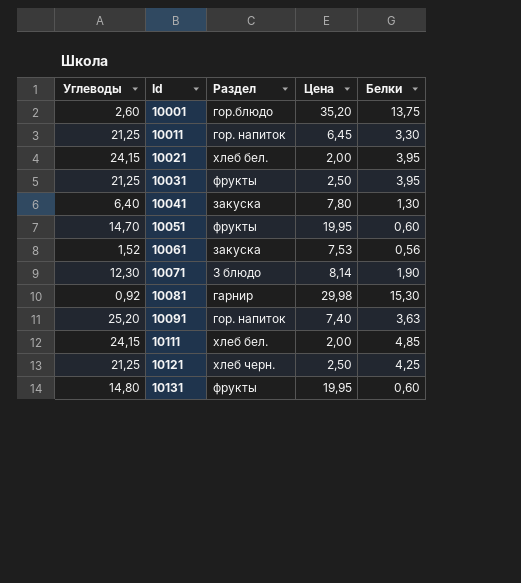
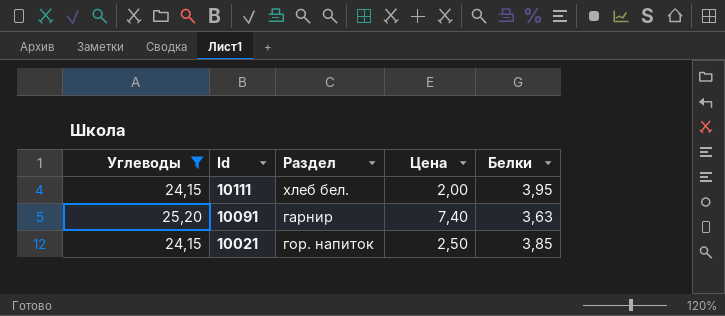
filter: none -> Углеводы >= 24,15
row order: Id ascending -> Id descending
10111 | Белки: 4,85 -> 3,95
10091 | Раздел: гор. напиток -> гарнир
10021 | Раздел: хлеб бел. -> гор. напиток
10021 | Цена: 2,00 -> 2,50
10021 | Белки: 3,95 -> 3,85

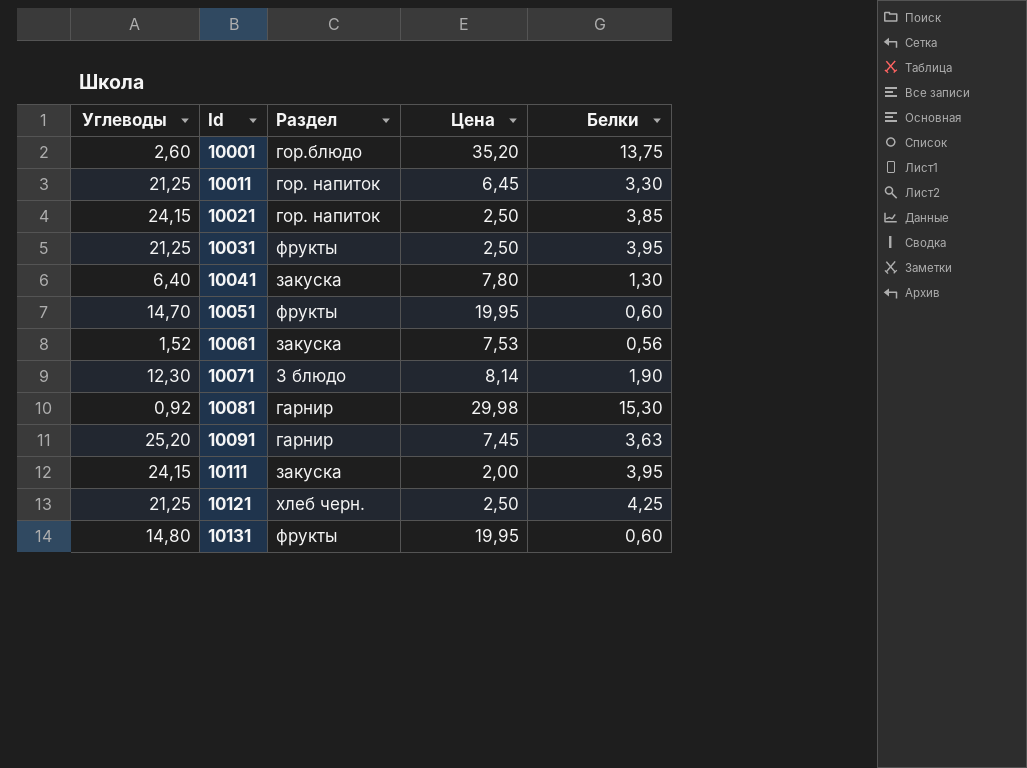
filter: Углеводы >= 24,15 -> none
row order: Id descending -> Id ascending
10091 | Цена: 7,40 -> 7,45
10111 | Раздел: хлеб бел. -> закуска

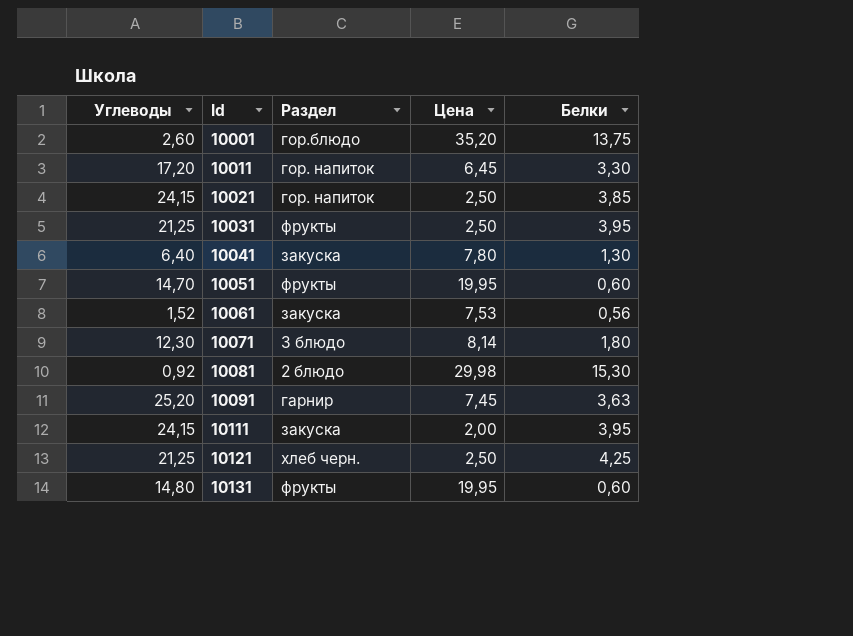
10011 | Углеводы: 21,25 -> 17,20
10071 | Белки: 1,90 -> 1,80
10081 | Раздел: гарнир -> 2 блюдо

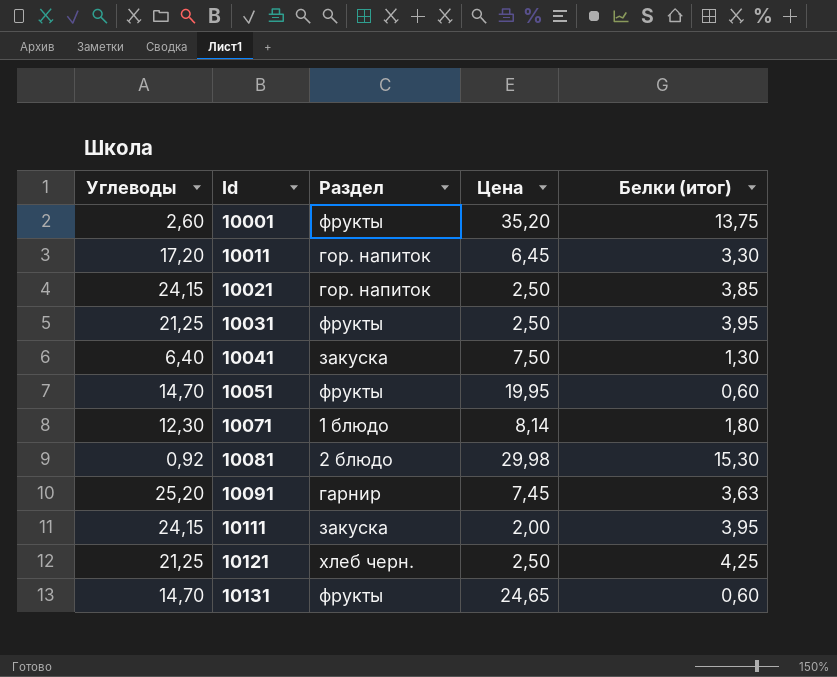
column name: Белки -> Белки (итог)
row 10061: 1,52 | закуска | 7,53 | 0,56 -> none
10001 | Раздел: гор.блюдо -> фрукты
10041 | Цена: 7,80 -> 7,50
10071 | Раздел: 3 блюдо -> 1 блюдо
10131 | Углеводы: 14,80 -> 14,70
10131 | Цена: 19,95 -> 24,65

